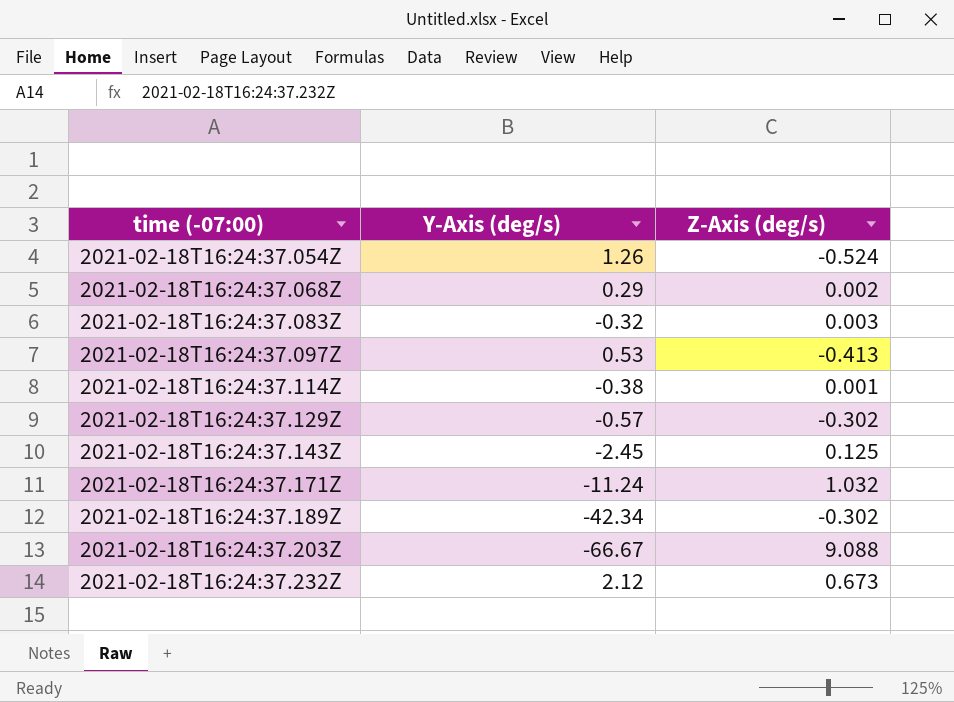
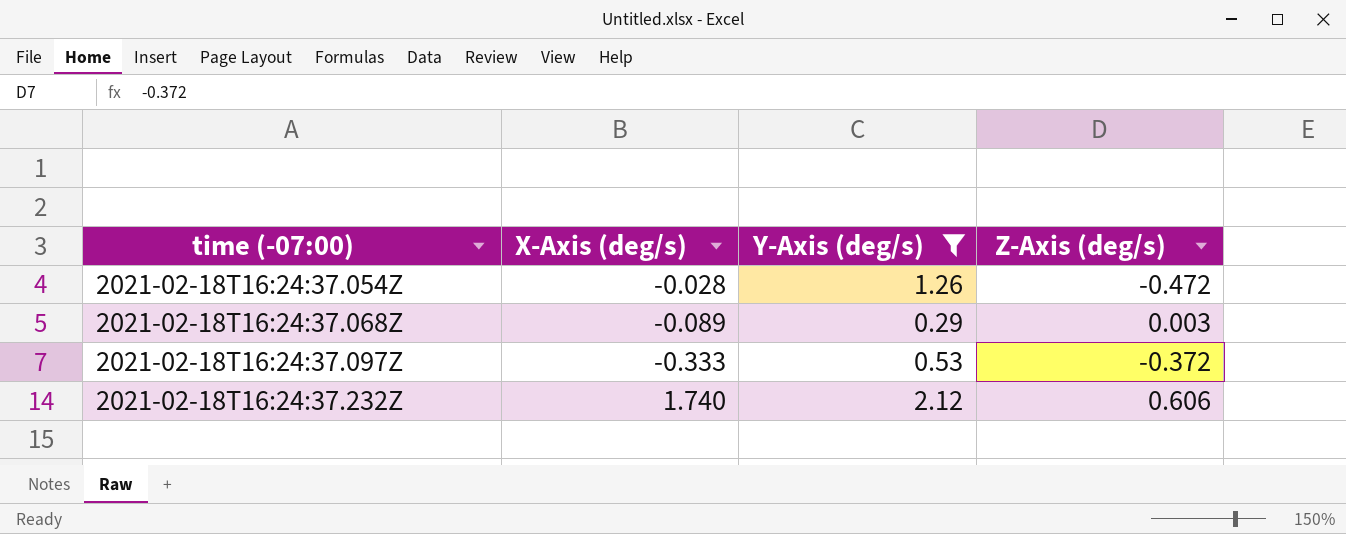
filter: none -> Y-Axis (deg/s) >= 0.29
column X-Axis (deg/s) | position: none -> 2
2021-02-18T16:24:37.054Z | Z-Axis (deg/s): -0.524 -> -0.472
2021-02-18T16:24:37.068Z | Z-Axis (deg/s): 0.002 -> 0.003
2021-02-18T16:24:37.097Z | Z-Axis (deg/s): -0.413 -> -0.372
2021-02-18T16:24:37.232Z | Z-Axis (deg/s): 0.673 -> 0.606

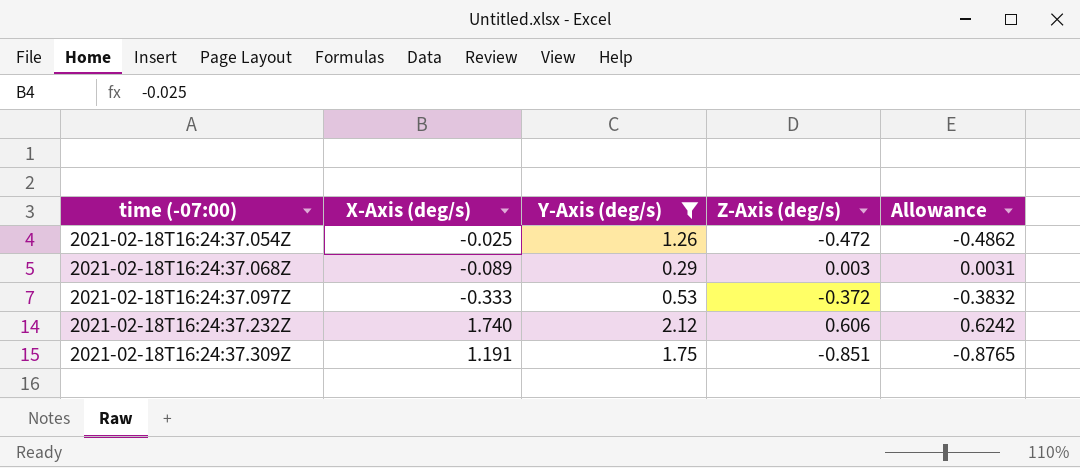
column Allowance | formula: none -> [Z-Axis (deg/s)] * 1.03
2021-02-18T16:24:37.054Z | X-Axis (deg/s): -0.028 -> -0.025
row 2021-02-18T16:24:37.309Z: none -> 1.191 | 1.75 | -0.851 | -0.8765

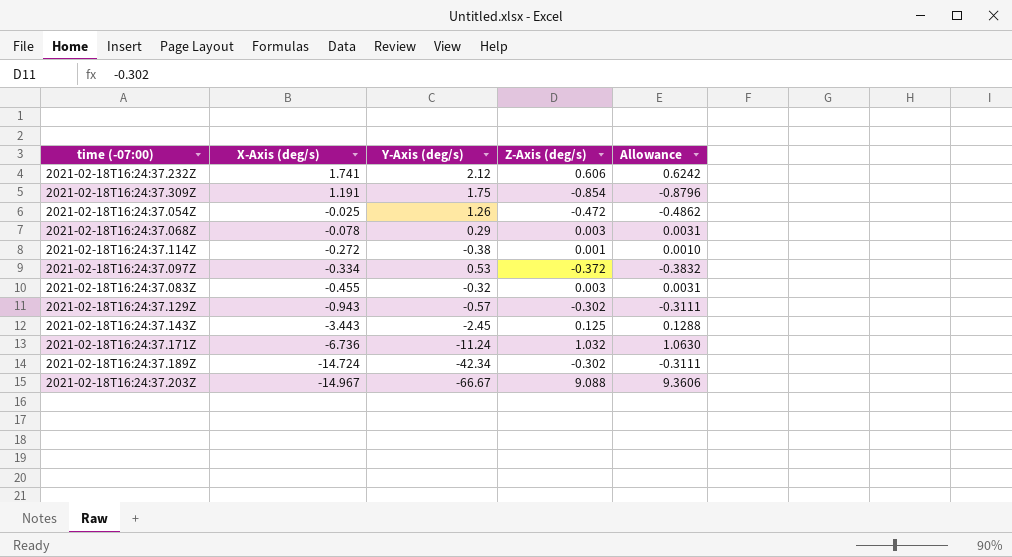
filter: Y-Axis (deg/s) >= 0.29 -> none
row order: time (-07:00) ascending -> X-Axis (deg/s) descending
2021-02-18T16:24:37.232Z | X-Axis (deg/s): 1.740 -> 1.741
2021-02-18T16:24:37.309Z | Z-Axis (deg/s): -0.851 -> -0.854
2021-02-18T16:24:37.309Z | Allowance: -0.8765 -> -0.8796
2021-02-18T16:24:37.068Z | X-Axis (deg/s): -0.089 -> -0.078
2021-02-18T16:24:37.097Z | X-Axis (deg/s): -0.333 -> -0.334

